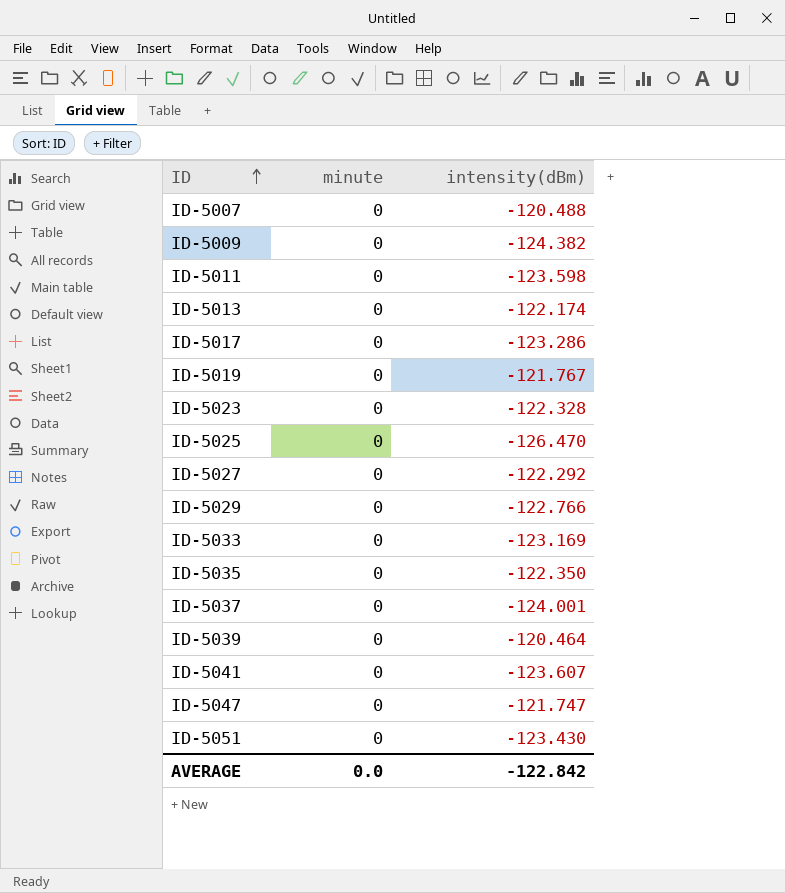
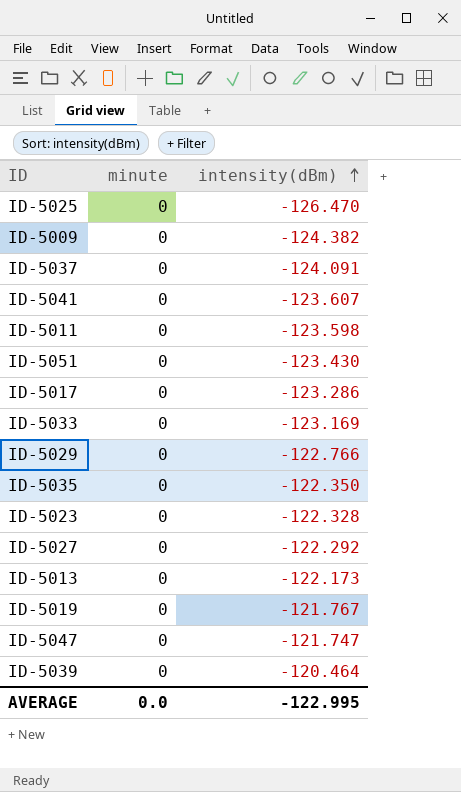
row order: ID ascending -> intensity(dBm) ascending
row ID-5007: 0 | -120.488 -> none
ID-5037 | intensity(dBm): -124.001 -> -124.091
ID-5013 | intensity(dBm): -122.174 -> -122.173
AVERAGE | intensity(dBm): -122.842 -> -122.995

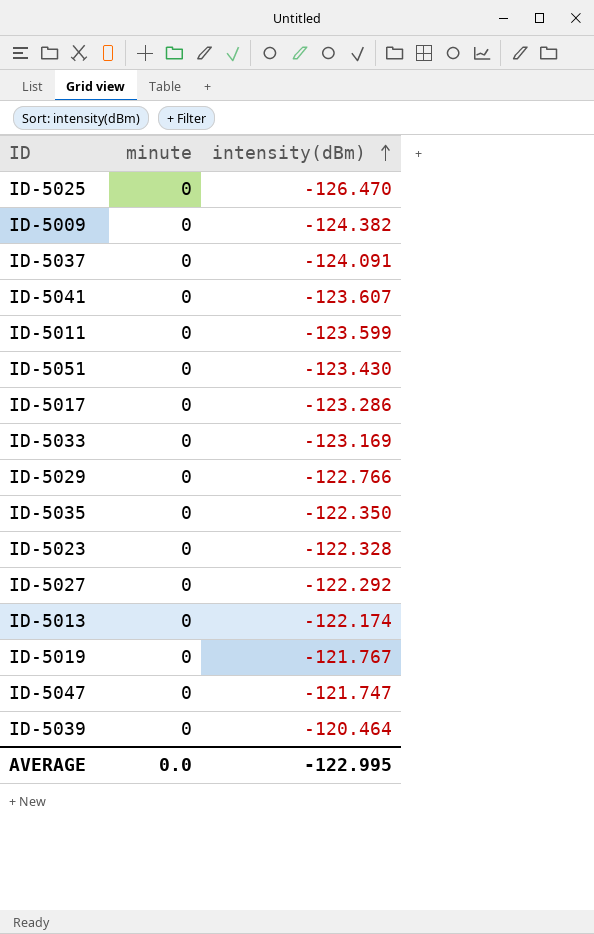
ID-5011 | intensity(dBm): -123.598 -> -123.599
ID-5013 | intensity(dBm): -122.173 -> -122.174

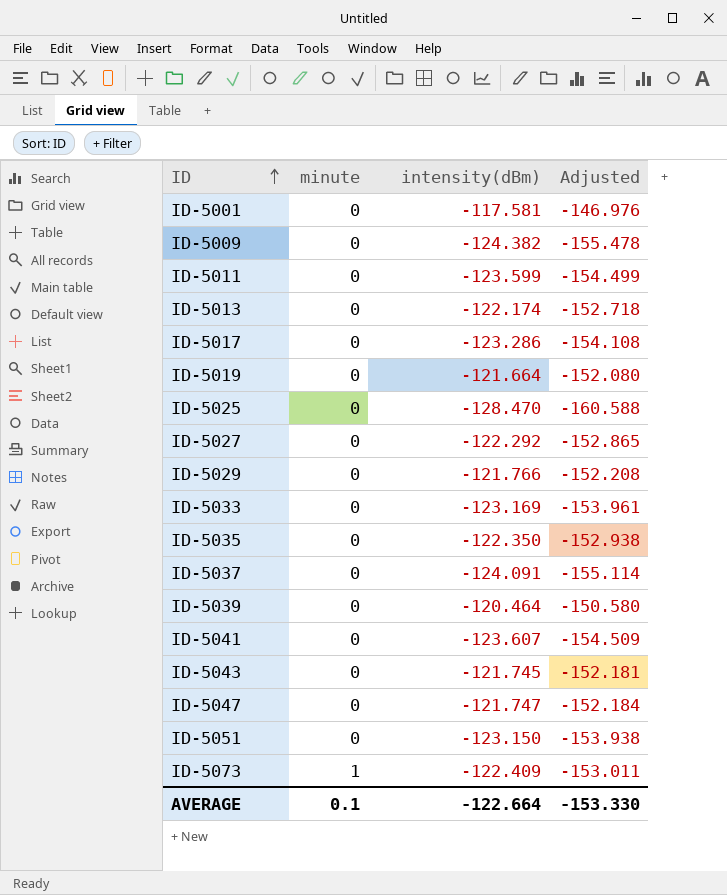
row order: intensity(dBm) ascending -> ID ascending
column Adjusted | formula: none -> [intensity(dBm)] * 1.25
row ID-5023: 0 | -122.328 -> none
row ID-5001: none -> 0 | -117.581 | -146.976
ID-5019 | intensity(dBm): -121.767 -> -121.664
ID-5025 | intensity(dBm): -126.470 -> -128.470
ID-5029 | intensity(dBm): -122.766 -> -121.766
row ID-5043: none -> 0 | -121.745 | -152.181
ID-5051 | intensity(dBm): -123.430 -> -123.150
row ID-5073: none -> 1 | -122.409 | -153.011
AVERAGE | minute: 0.0 -> 0.1
AVERAGE | intensity(dBm): -122.995 -> -122.664

